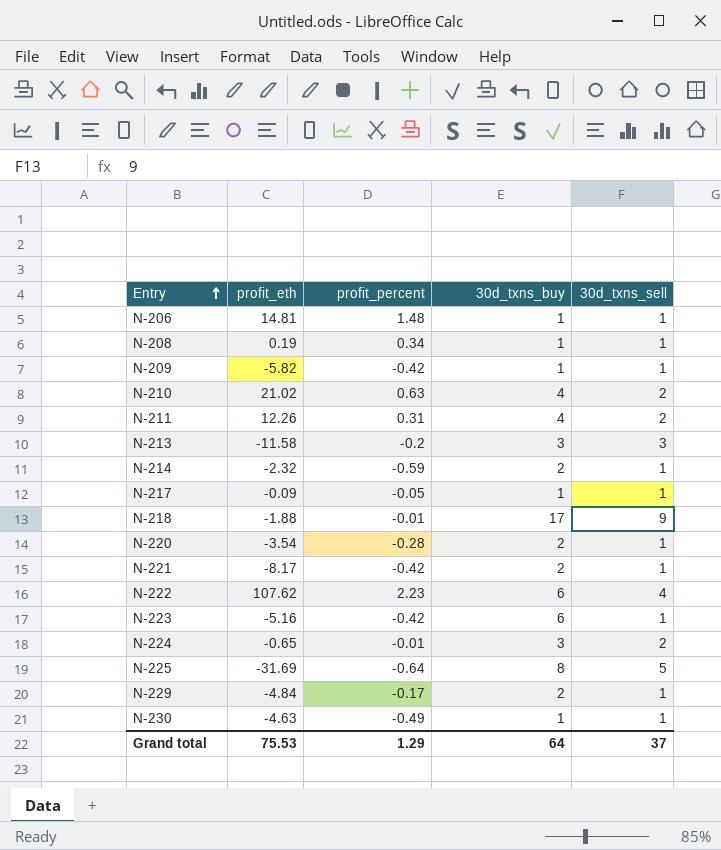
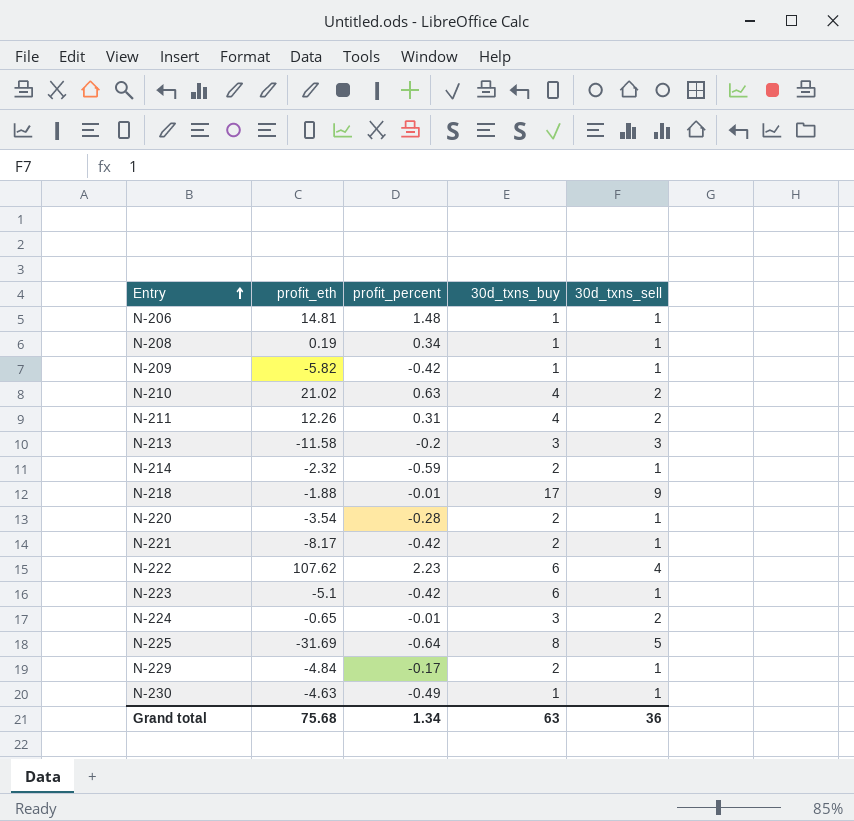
row N-217: -0.09 | -0.05 | 1 | 1 -> none
N-223 | profit_eth: -5.16 -> -5.1
Grand total | profit_eth: 75.53 -> 75.68
Grand total | profit_percent: 1.29 -> 1.34
Grand total | 30d_txns_buy: 64 -> 63
Grand total | 30d_txns_sell: 37 -> 36

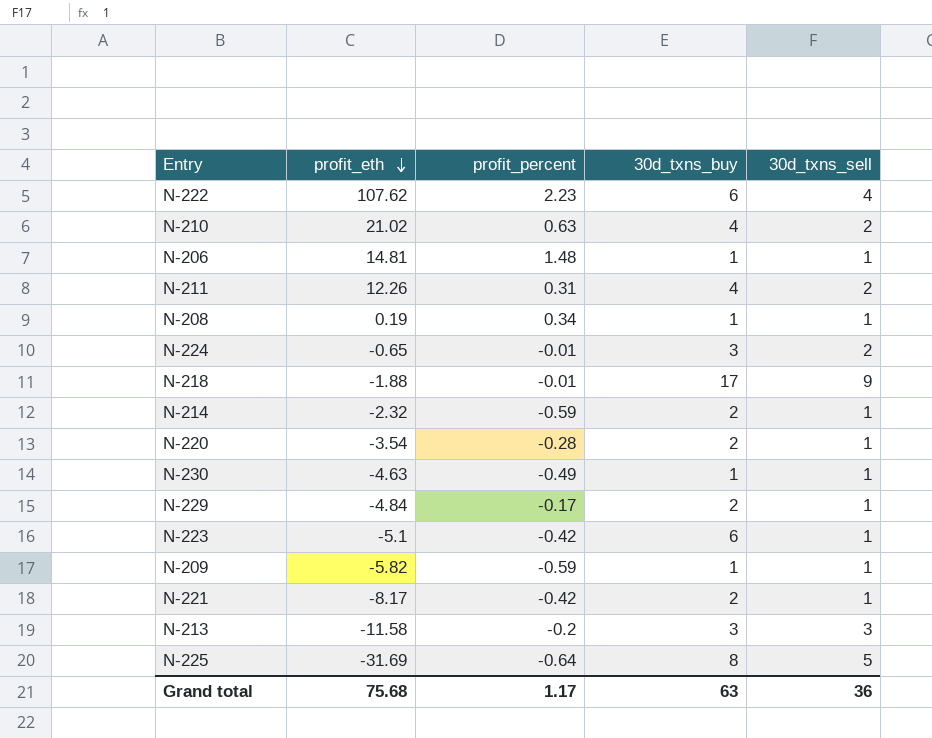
row order: Entry ascending -> profit_eth descending
N-209 | profit_percent: -0.42 -> -0.59
Grand total | profit_percent: 1.34 -> 1.17

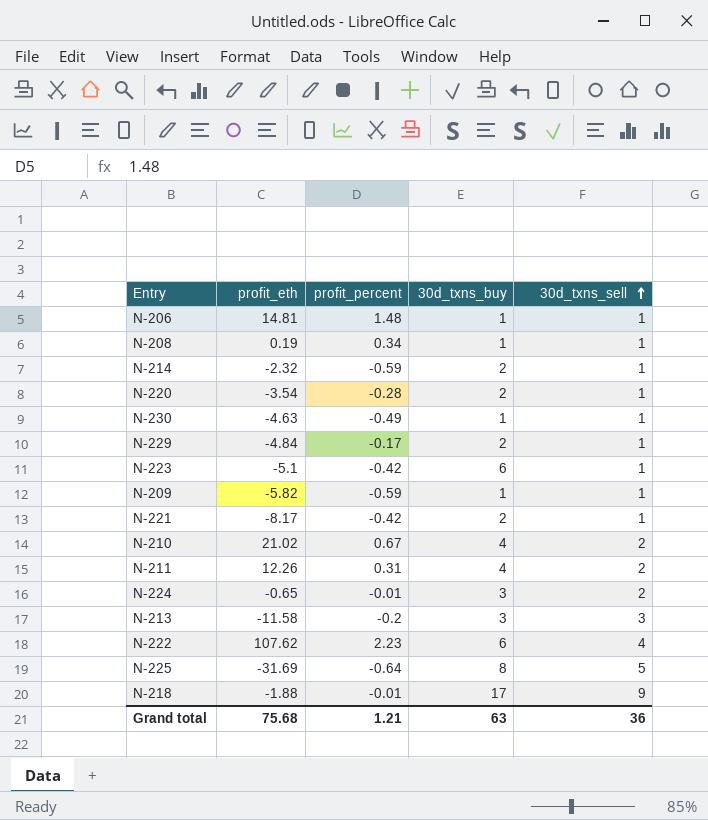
row order: profit_eth descending -> 30d_txns_sell ascending
N-210 | profit_percent: 0.63 -> 0.67
Grand total | profit_percent: 1.17 -> 1.21

